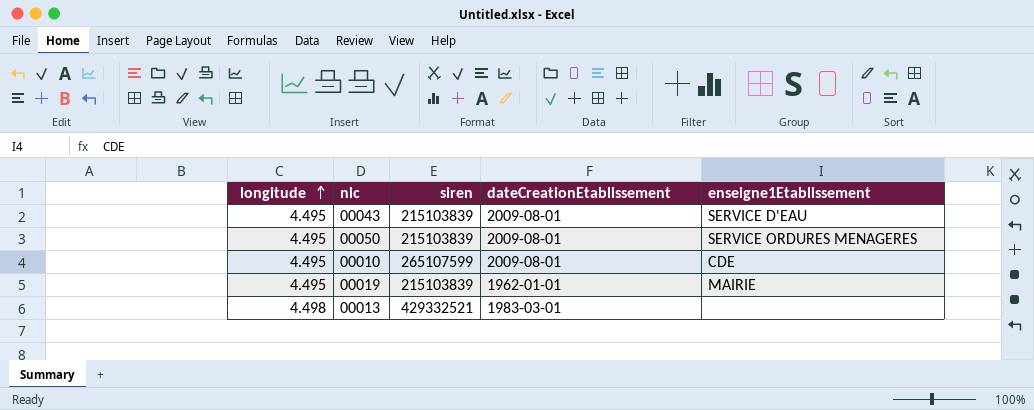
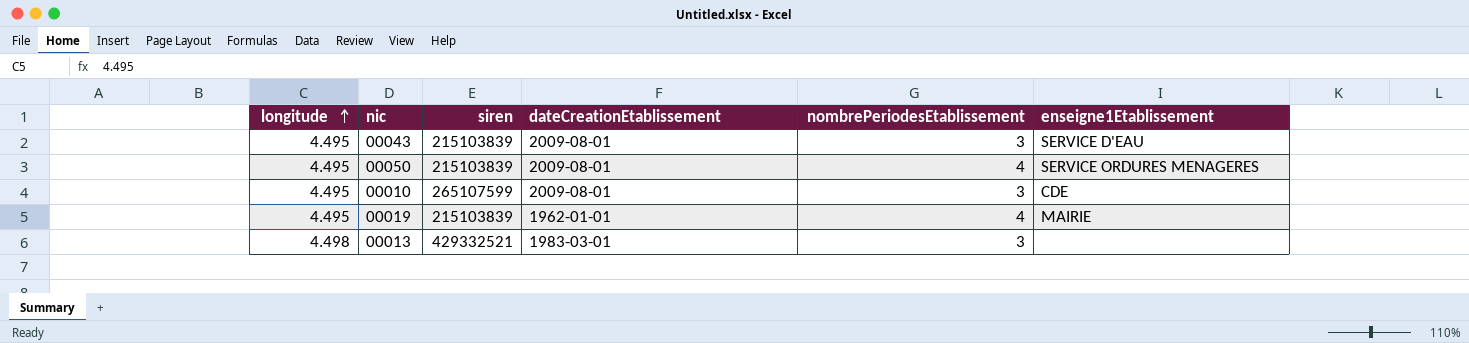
column nombrePeriodesEtablissement | position: none -> 5

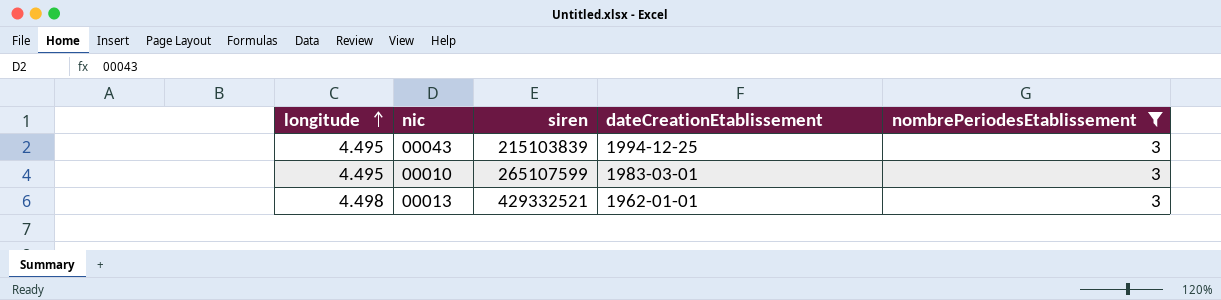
filter: none -> nombrePeriodesEtablissement = 3
column enseigne1Etablissement | position: 6 -> none
00043 | dateCreationEtablissement: 2009-08-01 -> 1994-12-25
00010 | dateCreationEtablissement: 2009-08-01 -> 1983-03-01
00013 | dateCreationEtablissement: 1983-03-01 -> 1962-01-01

